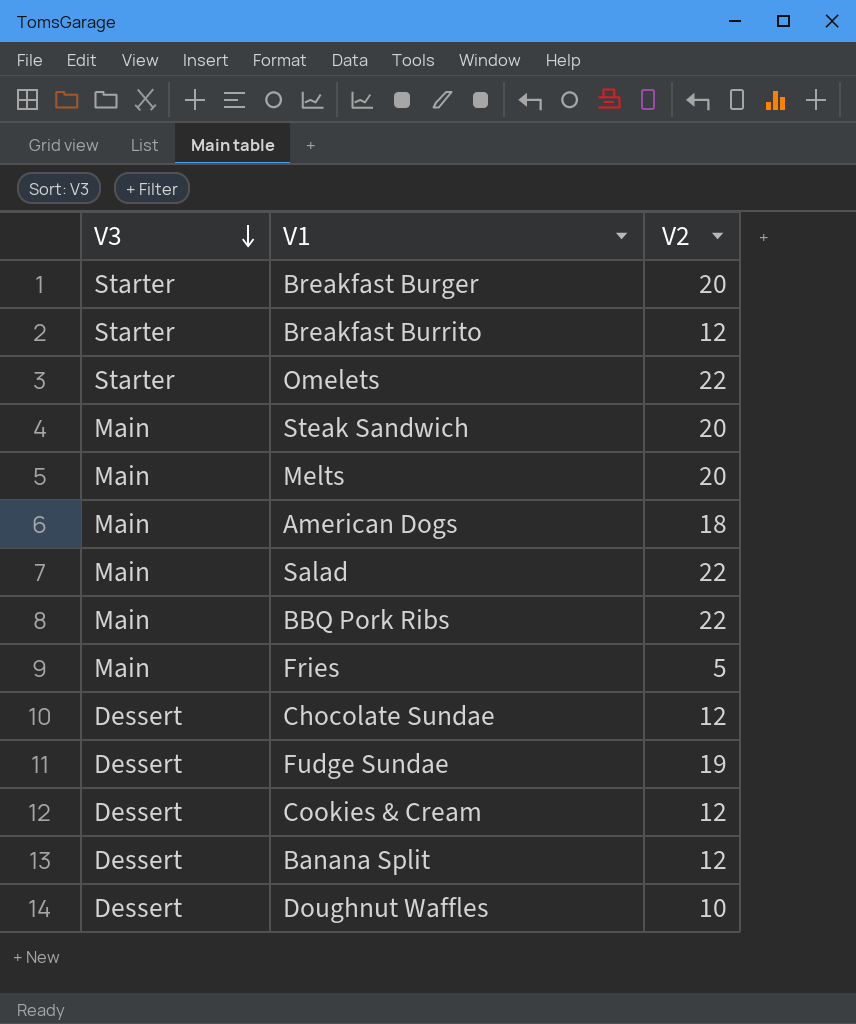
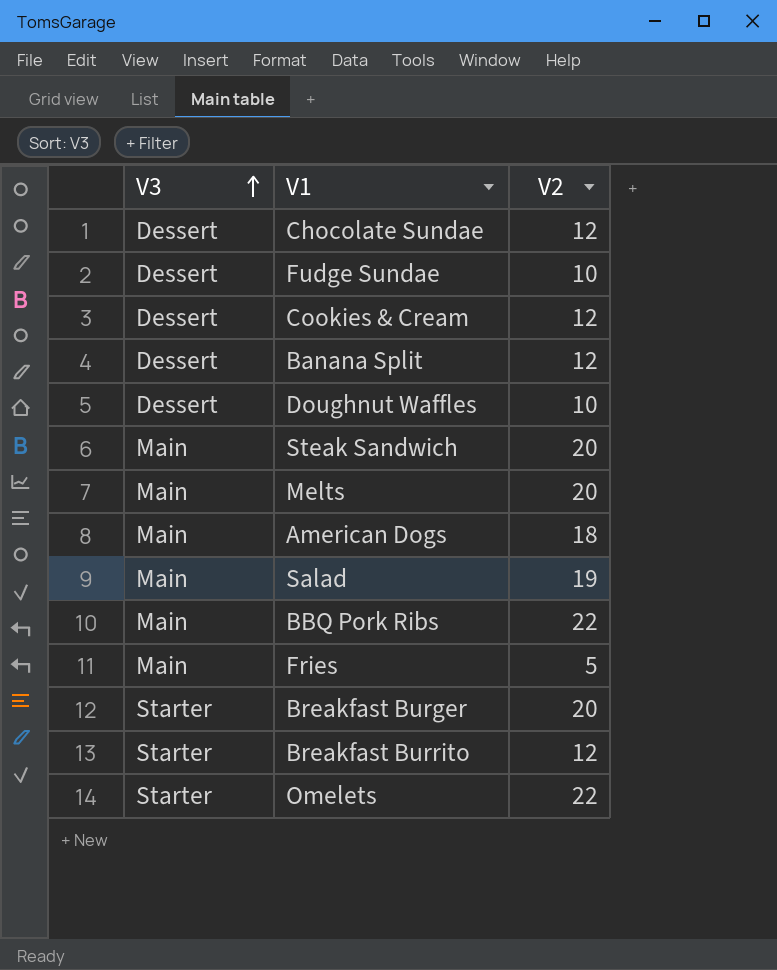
row order: V3 descending -> V3 ascending
Fudge Sundae | V2: 19 -> 10
Salad | V2: 22 -> 19

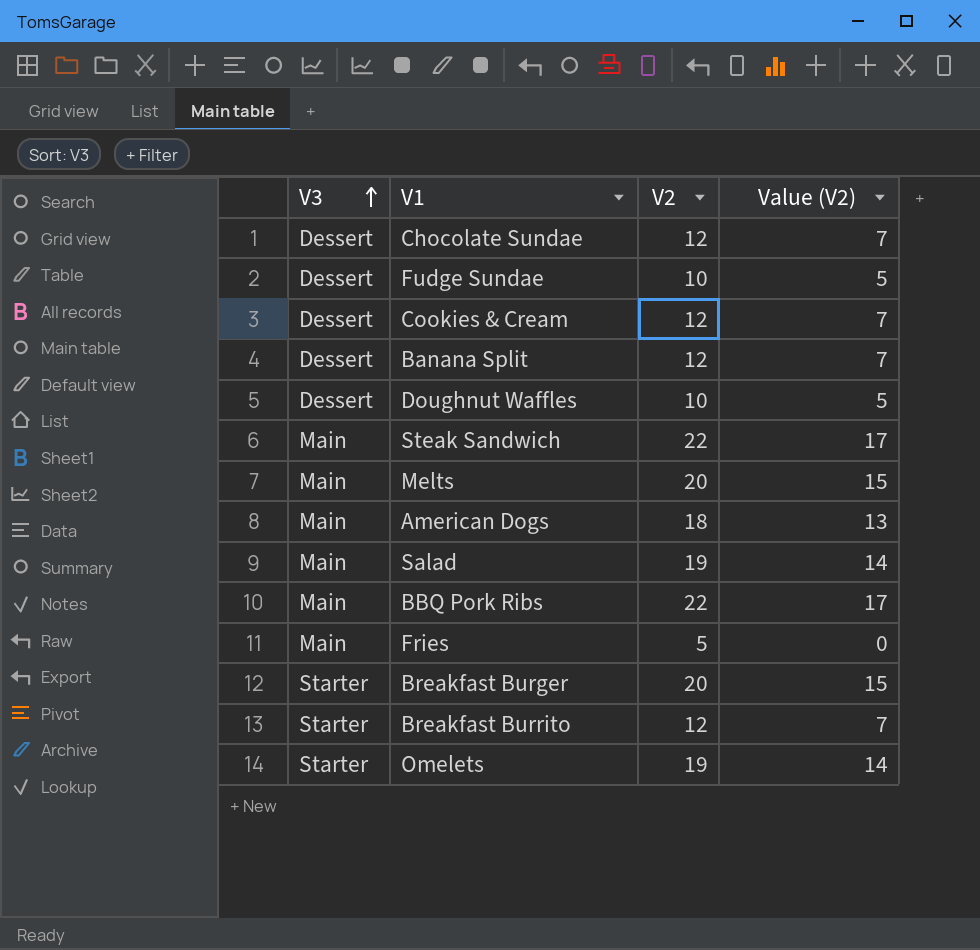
column Value (V2) | formula: none -> [V2] - 5
Steak Sandwich | V2: 20 -> 22
Omelets | V2: 22 -> 19

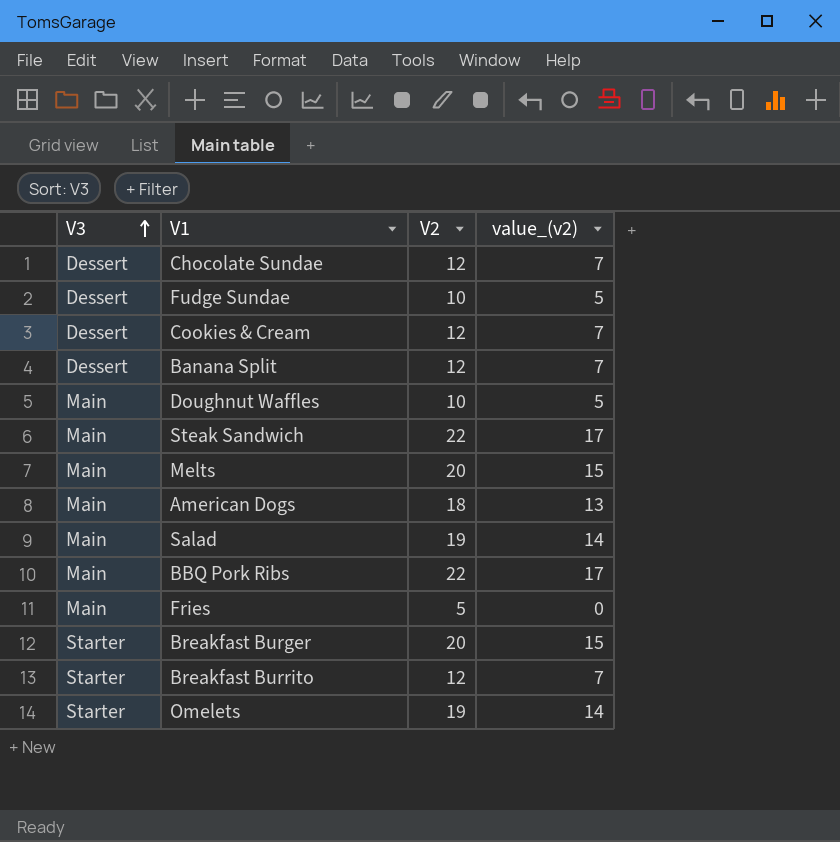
column name: Value (V2) -> value_(v2)
Doughnut Waffles | V3: Dessert -> Main

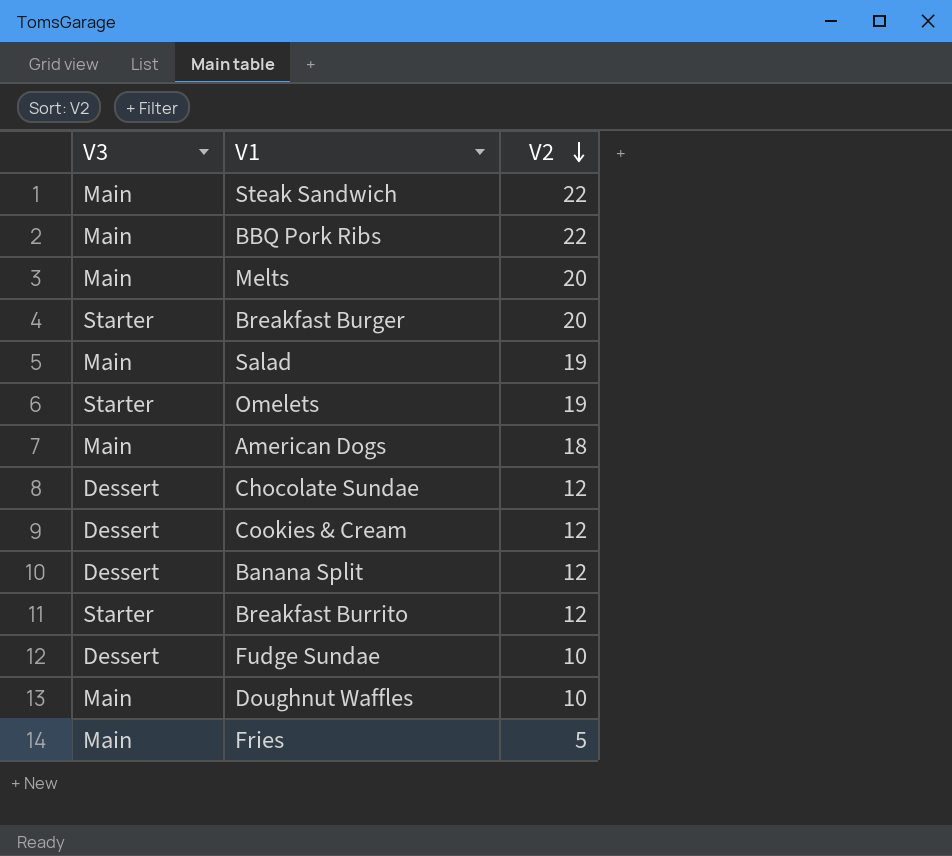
row order: V3 ascending -> V2 descending
column value_(v2) | formula: [V2] - 5 -> none

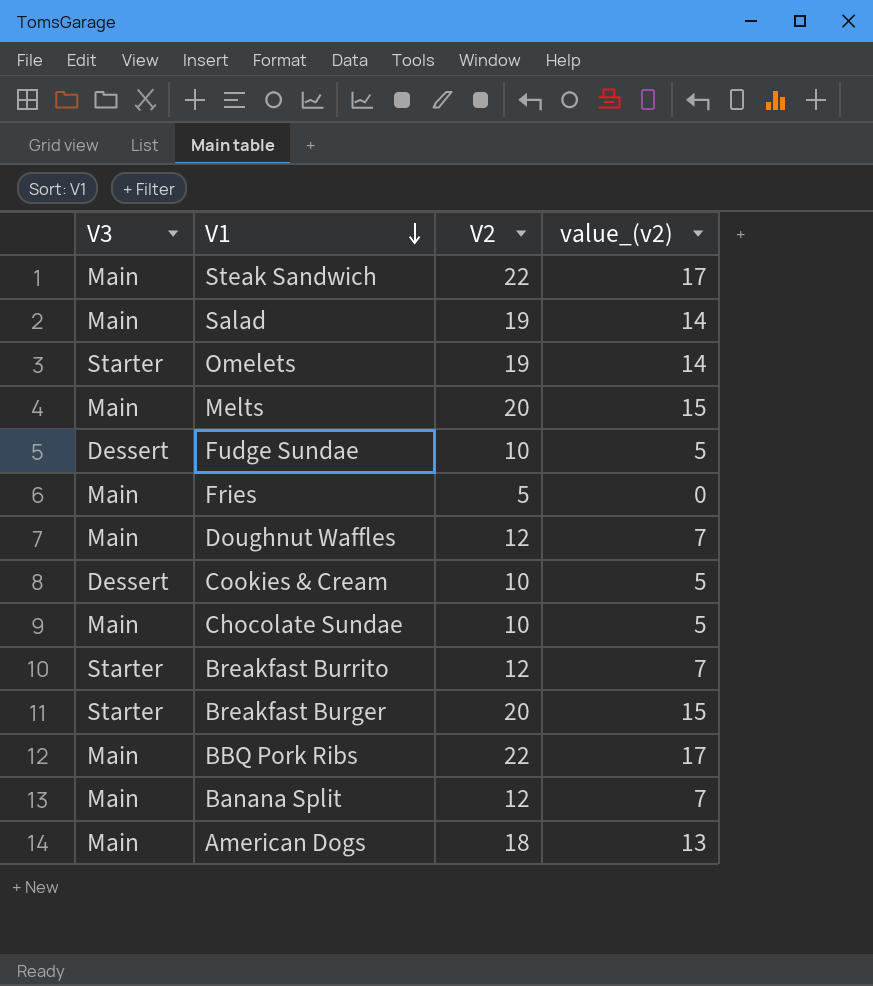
row order: V2 descending -> V1 descending
column value_(v2) | formula: none -> [V2] - 5
Doughnut Waffles | V2: 10 -> 12
Cookies & Cream | V2: 12 -> 10
Chocolate Sundae | V3: Dessert -> Main
Chocolate Sundae | V2: 12 -> 10
Banana Split | V3: Dessert -> Main

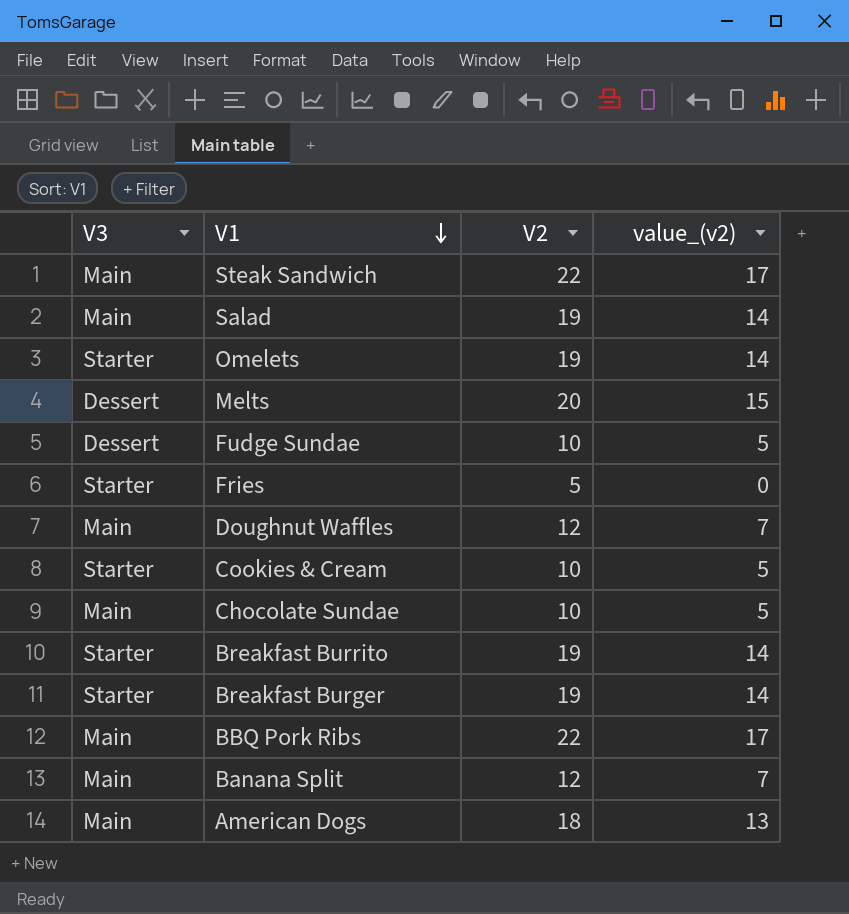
Melts | V3: Main -> Dessert
Fries | V3: Main -> Starter
Cookies & Cream | V3: Dessert -> Starter
Breakfast Burrito | V2: 12 -> 19
Breakfast Burrito | value_(v2): 7 -> 14
Breakfast Burger | V2: 20 -> 19
Breakfast Burger | value_(v2): 15 -> 14

